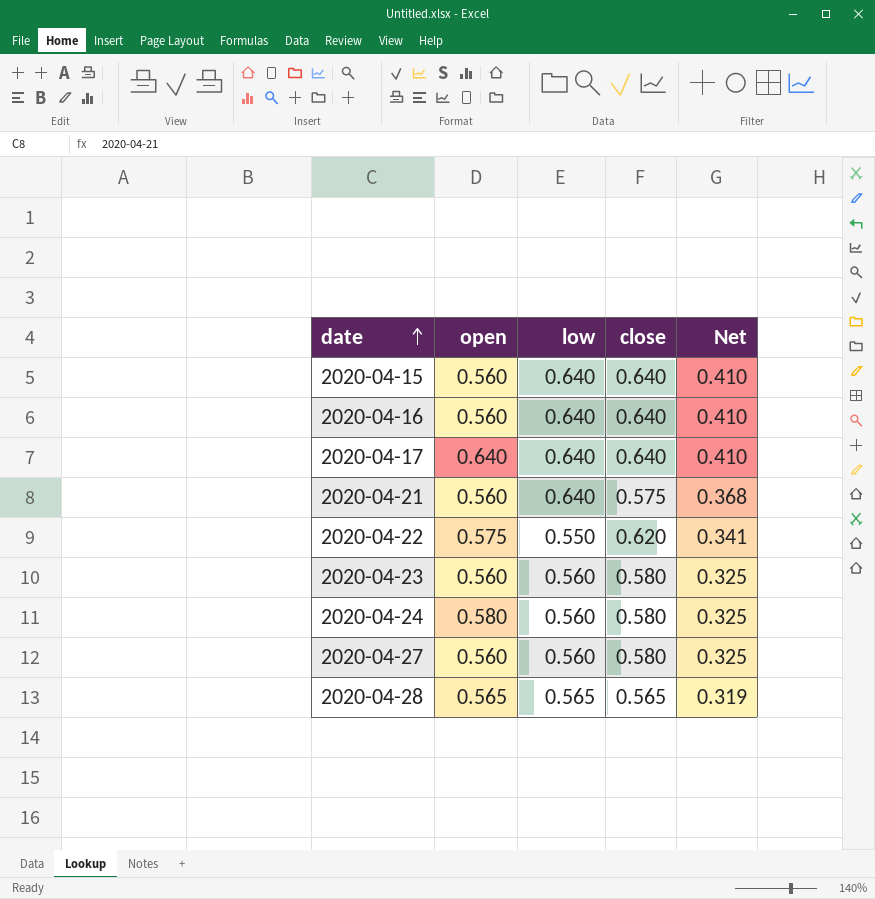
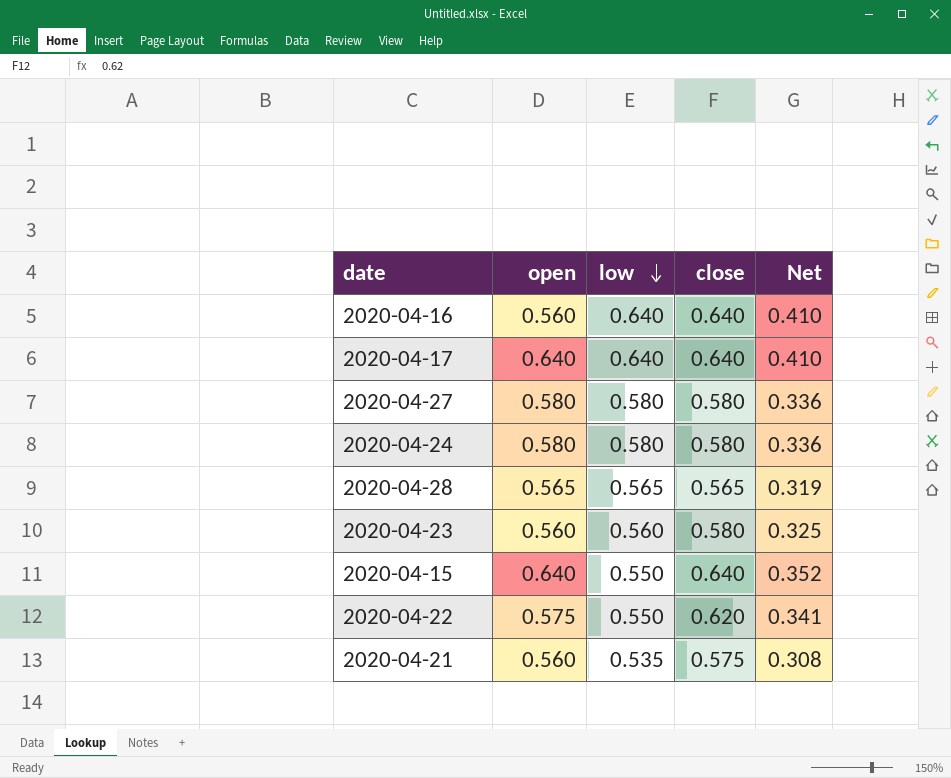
row order: date ascending -> low descending
2020-04-27 | open: 0.560 -> 0.580
2020-04-27 | low: 0.560 -> 0.580
2020-04-27 | Net: 0.325 -> 0.336
2020-04-24 | low: 0.560 -> 0.580
2020-04-24 | Net: 0.325 -> 0.336
2020-04-15 | open: 0.560 -> 0.640
2020-04-15 | low: 0.640 -> 0.550
2020-04-15 | Net: 0.410 -> 0.352
2020-04-21 | low: 0.640 -> 0.535
2020-04-21 | Net: 0.368 -> 0.308

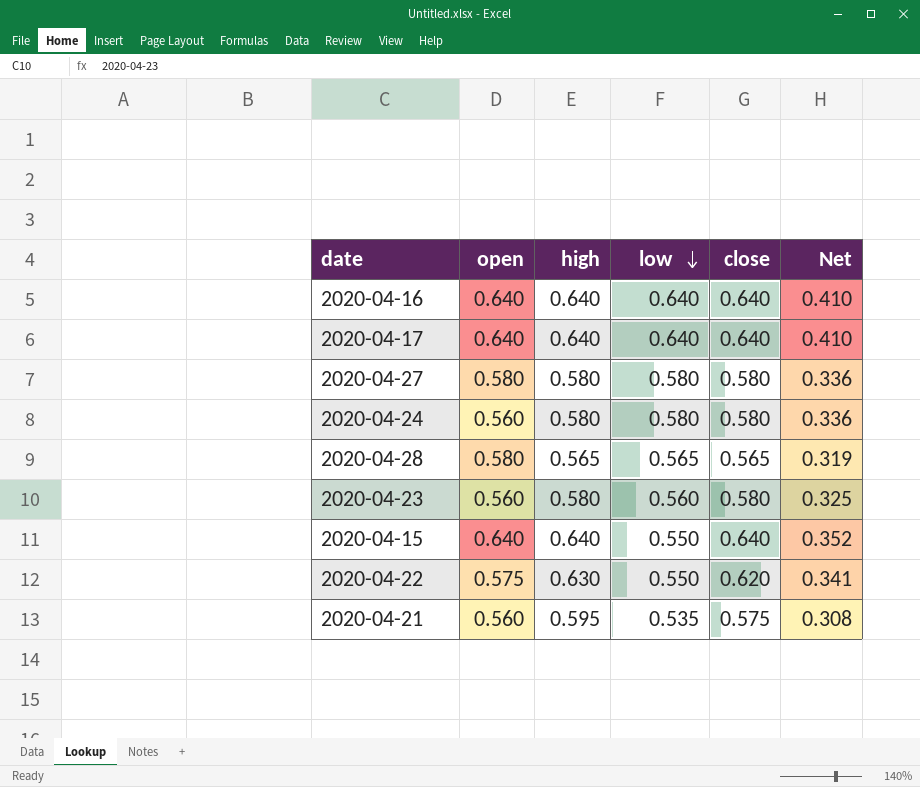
column high | position: none -> 3
2020-04-16 | open: 0.560 -> 0.640
2020-04-24 | open: 0.580 -> 0.560
2020-04-28 | open: 0.565 -> 0.580

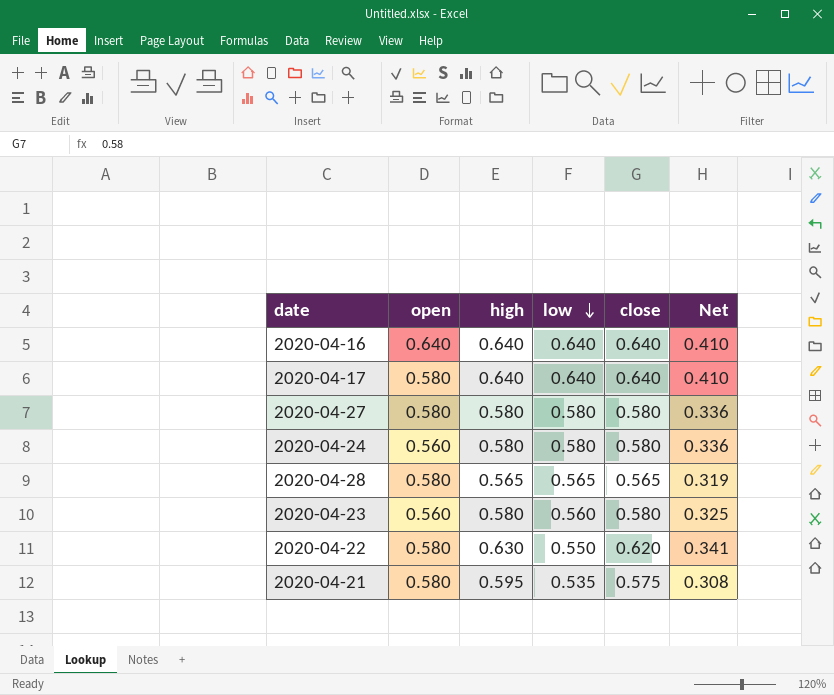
row 2020-04-15: 0.640 | 0.640 | 0.550 | 0.640 | 0.352 -> none
2020-04-17 | open: 0.640 -> 0.580
2020-04-22 | open: 0.575 -> 0.580
2020-04-21 | open: 0.560 -> 0.580

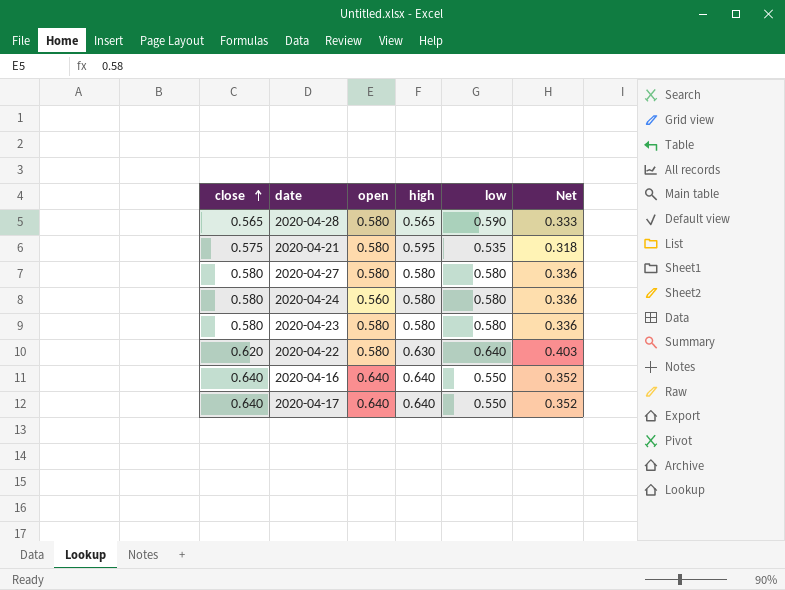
row order: low descending -> close ascending
column close | position: 5 -> 1
column Net | formula: [low] * [close] -> [high] * [low]
2020-04-28 | low: 0.565 -> 0.590
2020-04-23 | open: 0.560 -> 0.580
2020-04-23 | low: 0.560 -> 0.580
2020-04-22 | low: 0.550 -> 0.640
2020-04-16 | low: 0.640 -> 0.550
2020-04-17 | open: 0.580 -> 0.640
2020-04-17 | low: 0.640 -> 0.550

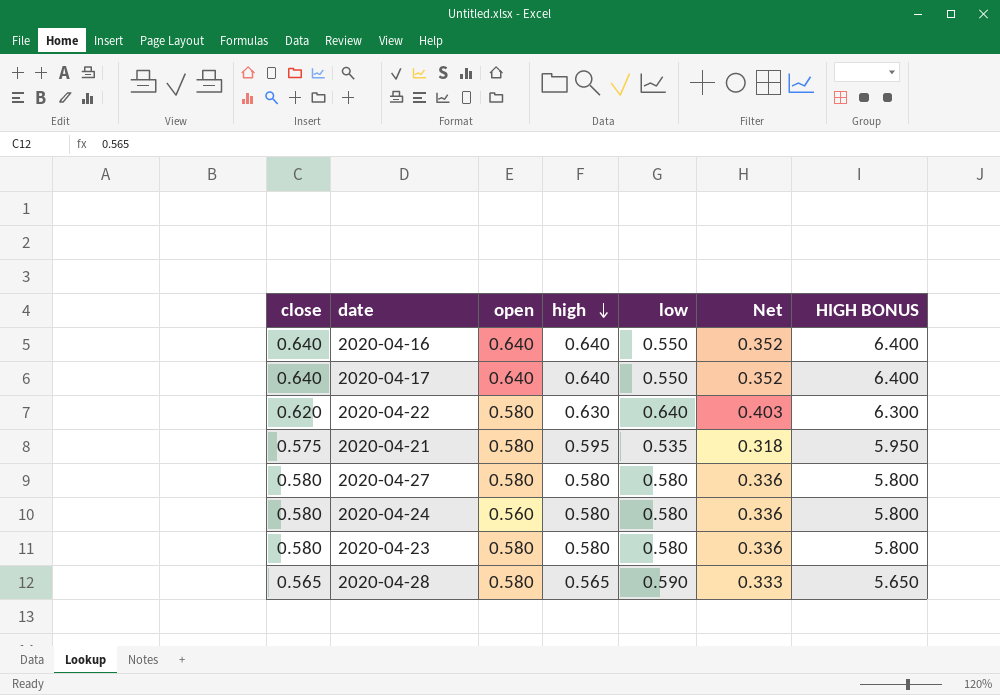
row order: close ascending -> high descending
column HIGH BONUS | formula: none -> [high] * 10

